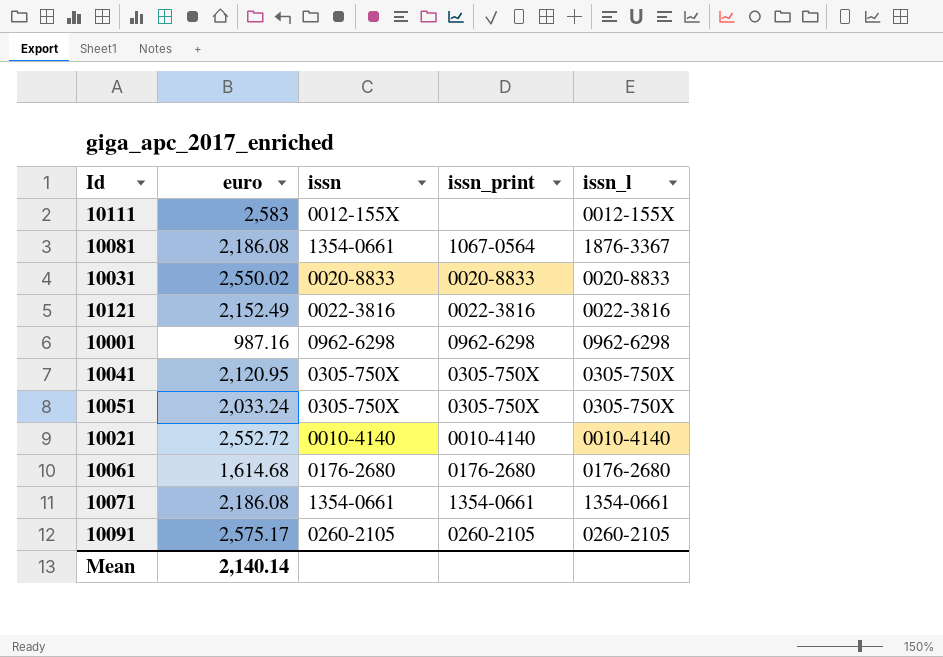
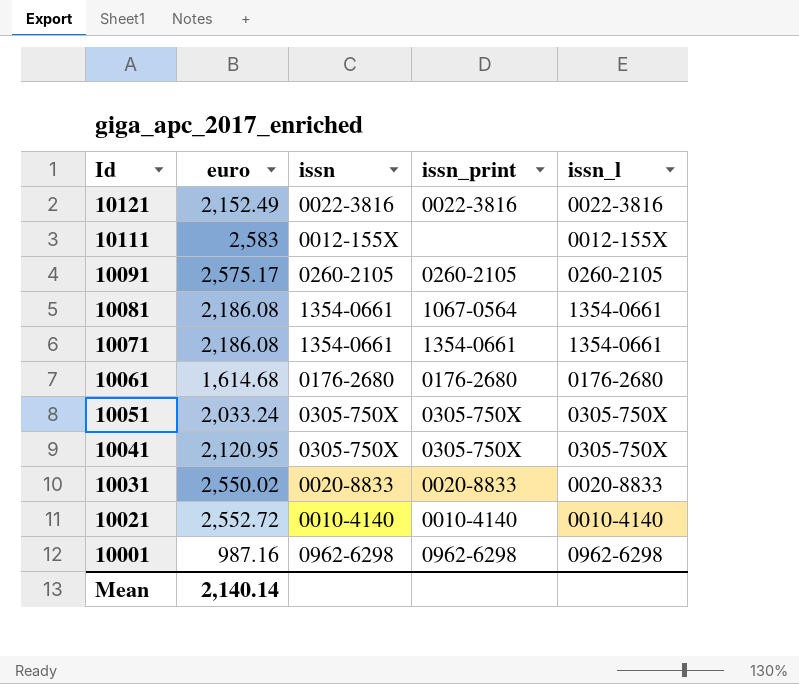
row order: none -> Id descending
10081 | issn_l: 1876-3367 -> 1354-0661

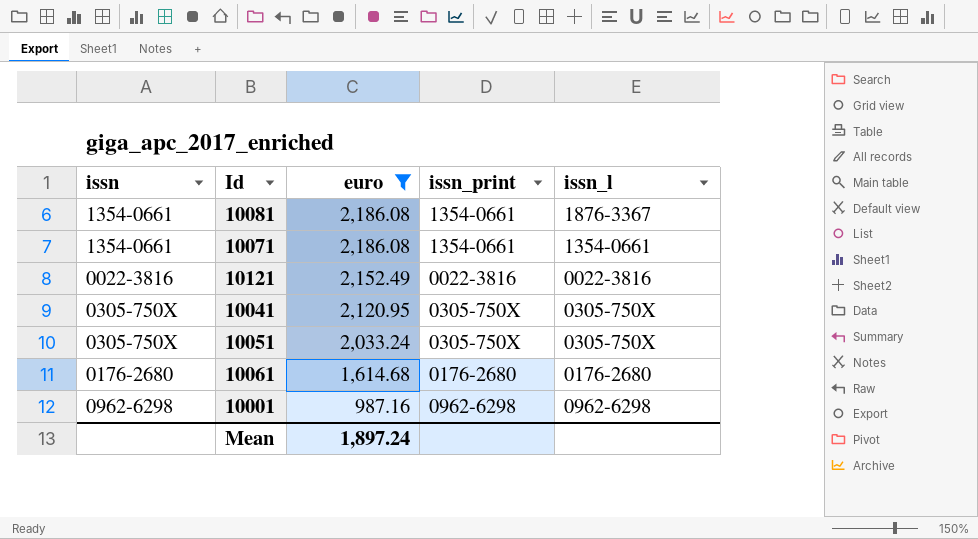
filter: none -> euro <= 2,186.08
row order: Id descending -> euro descending
column issn | position: 3 -> 1
10081 | issn_print: 1067-0564 -> 1354-0661
10081 | issn_l: 1354-0661 -> 1876-3367
Mean | euro: 2,140.14 -> 1,897.24

